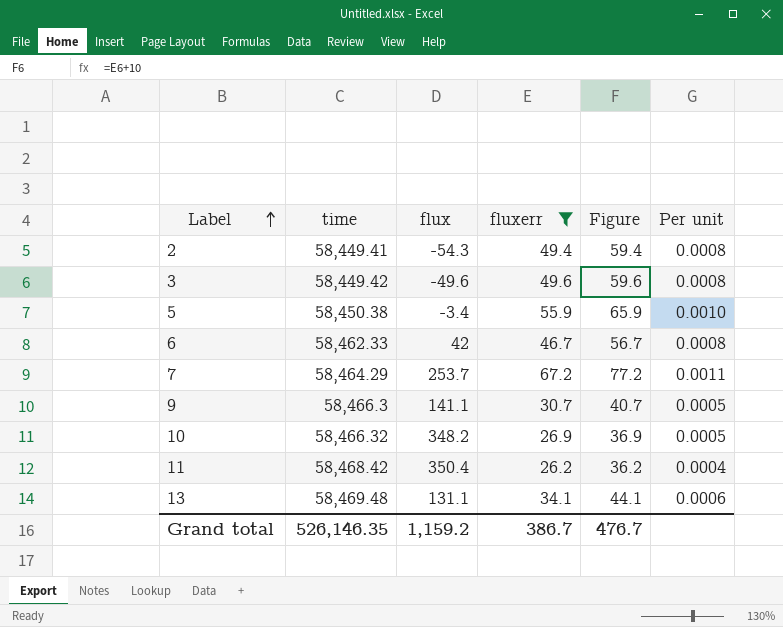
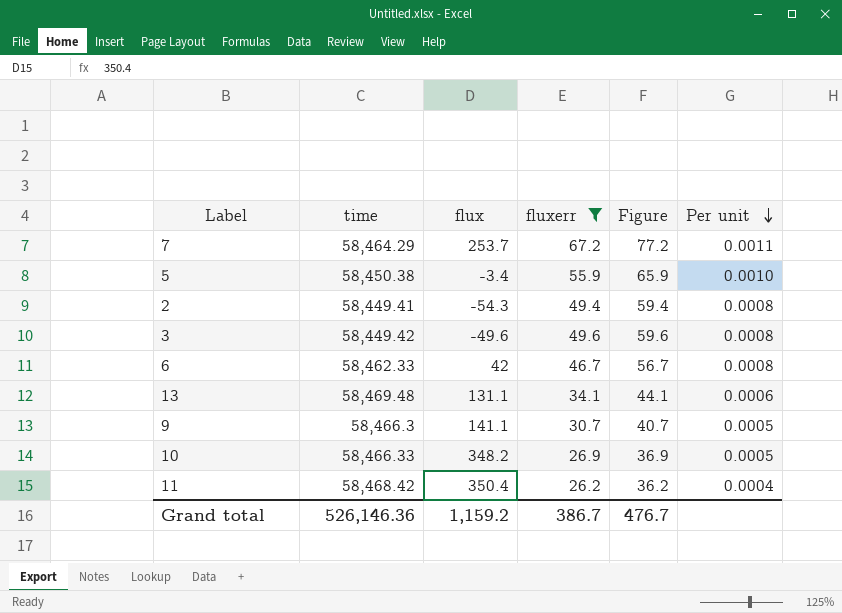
row order: Label ascending -> Per unit descending
10 | time: 58,466.32 -> 58,466.33
Grand total | time: 526,146.35 -> 526,146.36

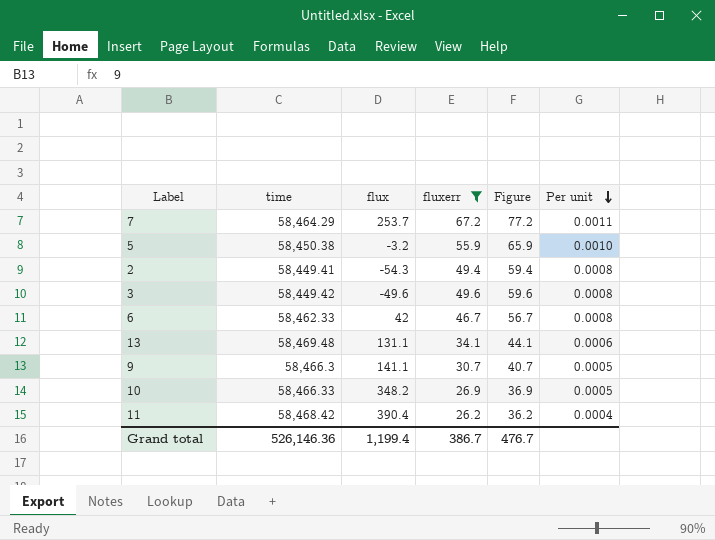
5 | flux: -3.4 -> -3.2
11 | flux: 350.4 -> 390.4
Grand total | flux: 1,159.2 -> 1,199.4

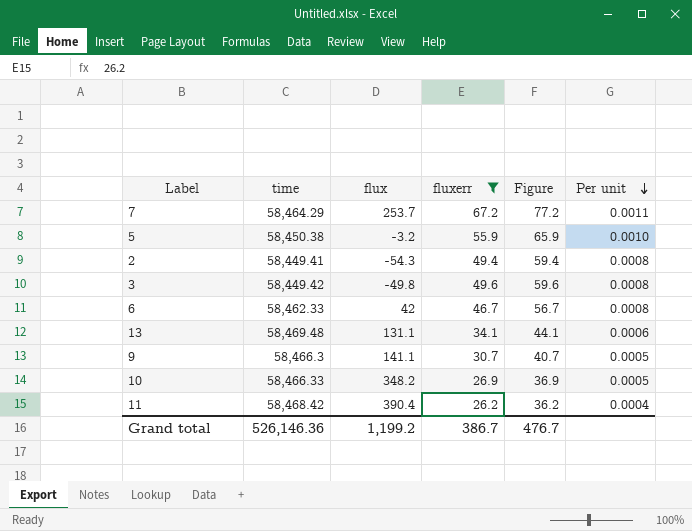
3 | flux: -49.6 -> -49.8
Grand total | flux: 1,199.4 -> 1,199.2

